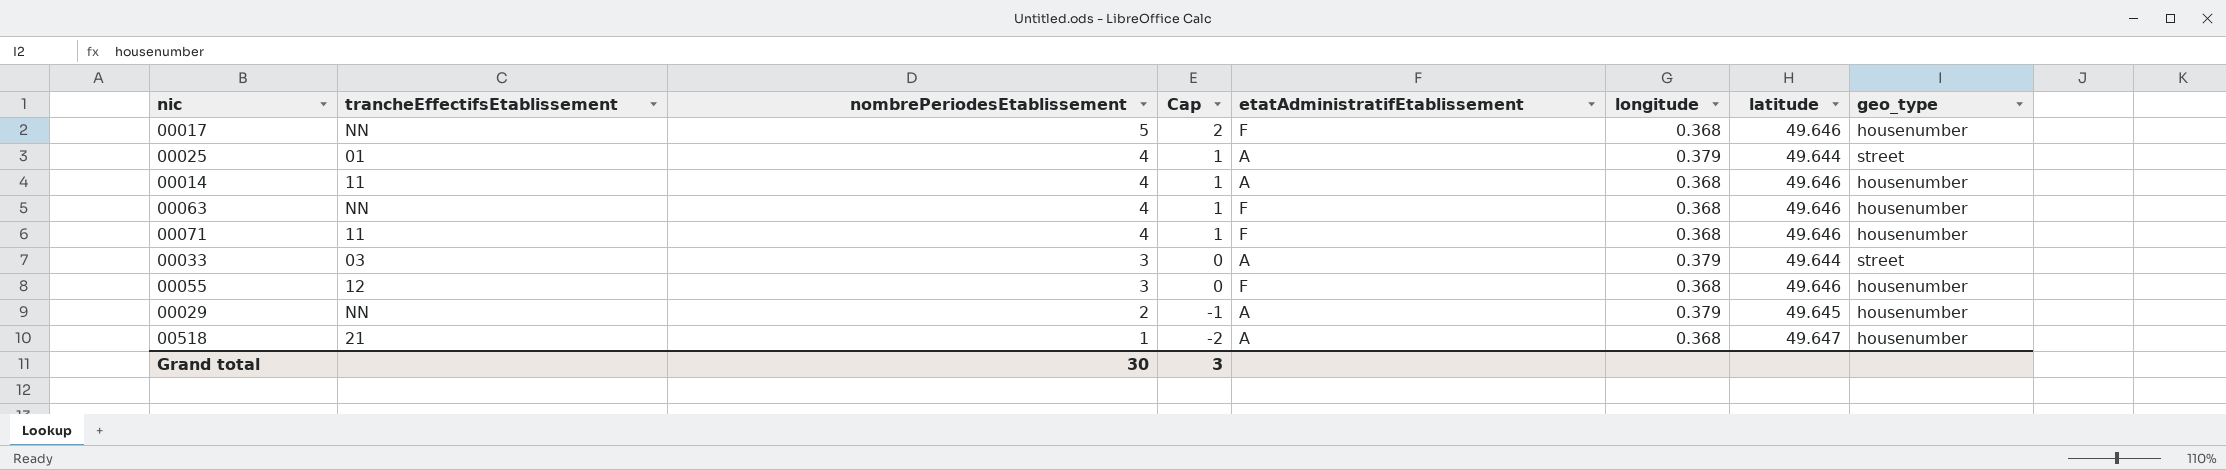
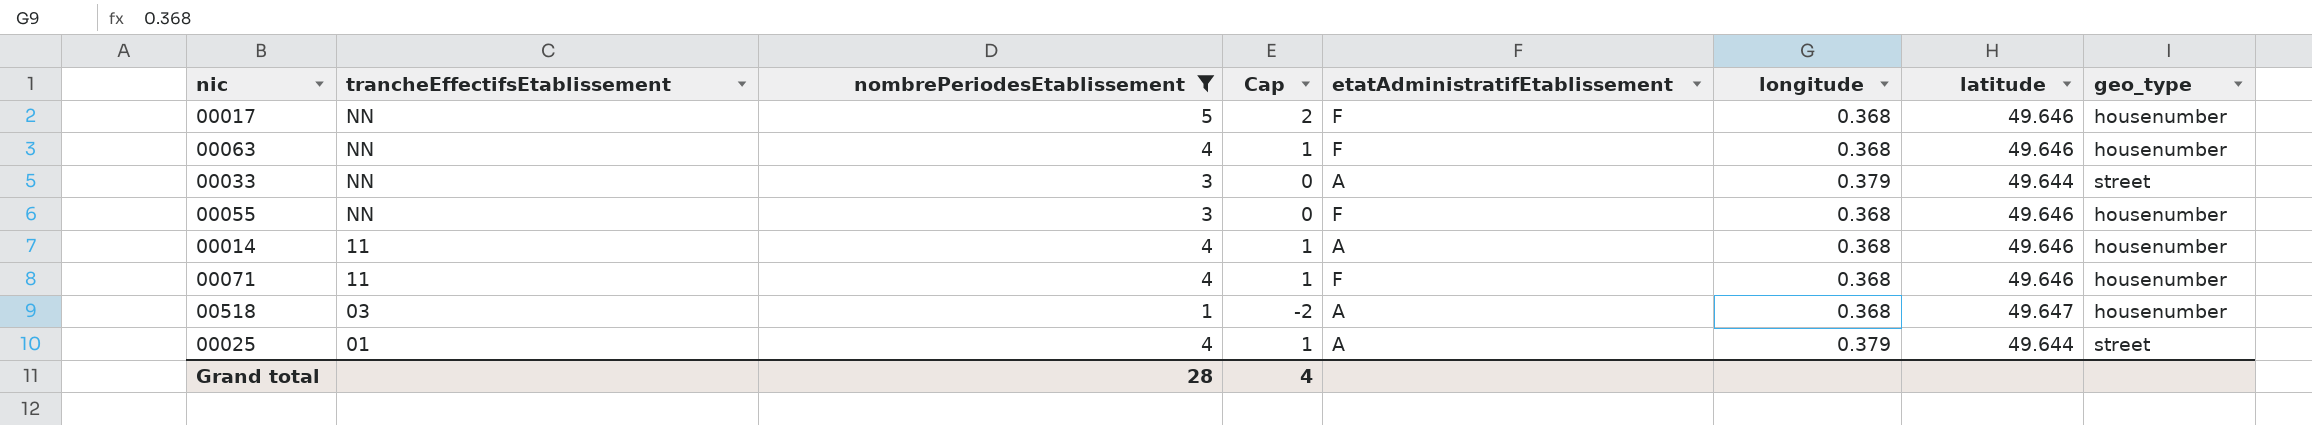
filter: none -> nombrePeriodesEtablissement != 2
row order: nombrePeriodesEtablissement descending -> trancheEffectifsEtablissement descending
00033 | trancheEffectifsEtablissement: 03 -> NN
00055 | trancheEffectifsEtablissement: 12 -> NN
00518 | trancheEffectifsEtablissement: 21 -> 03
Grand total | nombrePeriodesEtablissement: 30 -> 28
Grand total | Cap: 3 -> 4

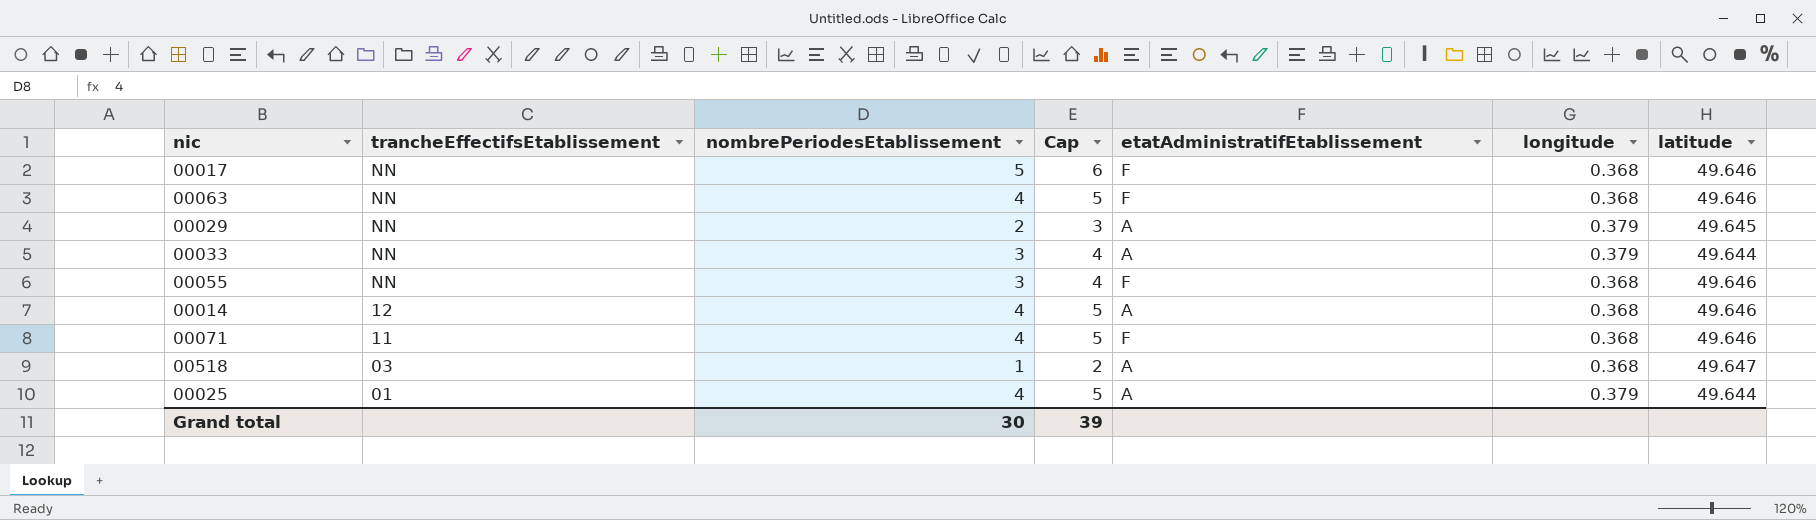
filter: nombrePeriodesEtablissement != 2 -> none
column geo_type | position: 8 -> none
column Cap | formula: [nombrePeriodesEtablissement] - 3 -> [nombrePeriodesEtablissement] + 1
00014 | trancheEffectifsEtablissement: 11 -> 12
Grand total | nombrePeriodesEtablissement: 28 -> 30
Grand total | Cap: 4 -> 39

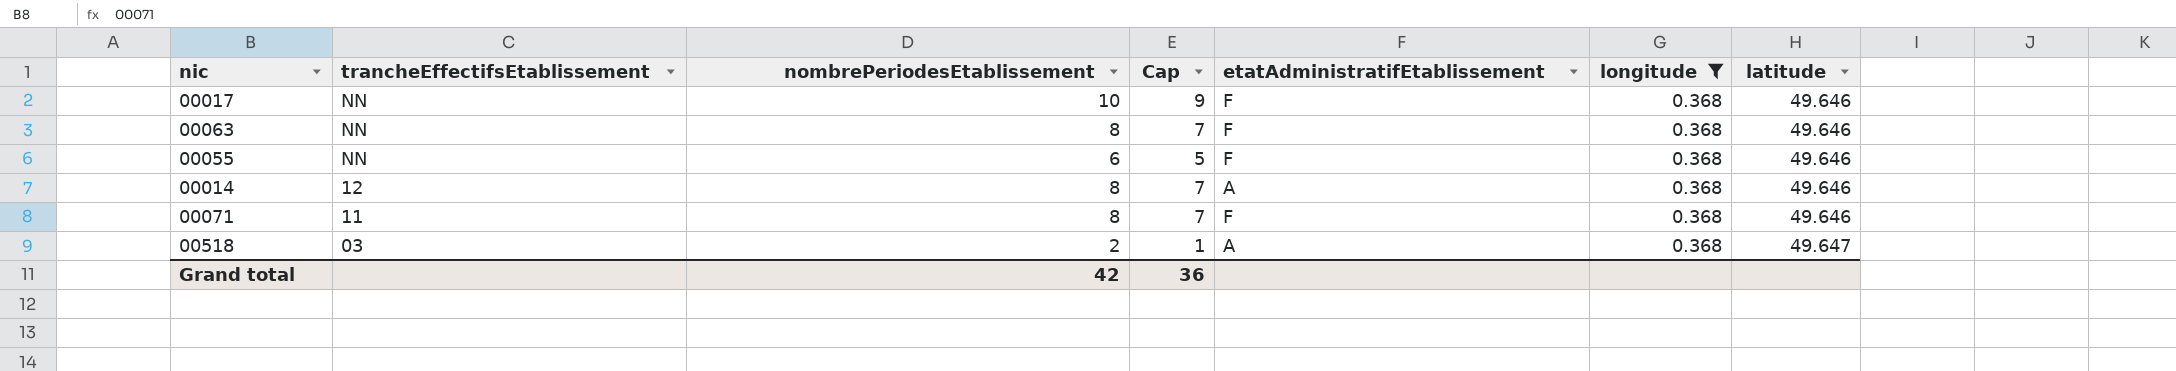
filter: none -> longitude = 0.368
column Cap | formula: [nombrePeriodesEtablissement] + 1 -> [nombrePeriodesEtablissement] - 1
00017 | nombrePeriodesEtablissement: 5 -> 10
00063 | nombrePeriodesEtablissement: 4 -> 8
00055 | nombrePeriodesEtablissement: 3 -> 6
00014 | nombrePeriodesEtablissement: 4 -> 8
00071 | nombrePeriodesEtablissement: 4 -> 8
00518 | nombrePeriodesEtablissement: 1 -> 2
Grand total | nombrePeriodesEtablissement: 30 -> 42
Grand total | Cap: 39 -> 36

